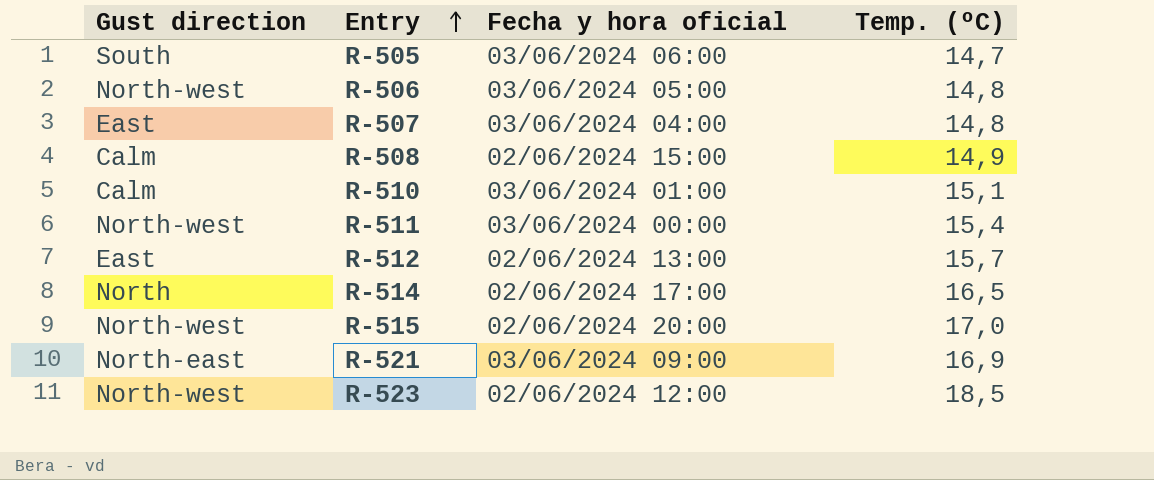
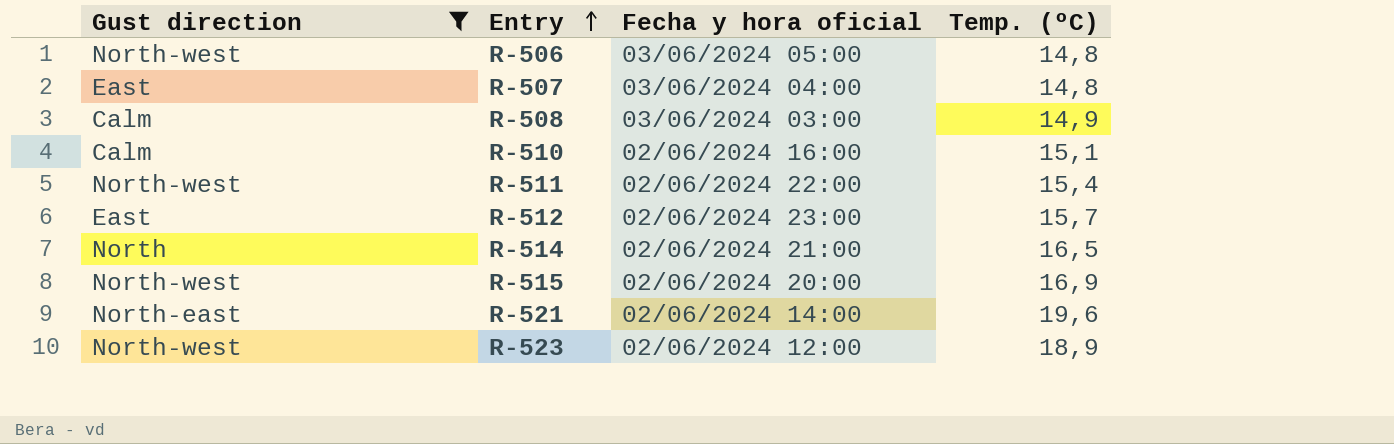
filter: none -> Gust direction != South
R-508 | Fecha y hora oficial: 02/06/2024 15:00 -> 03/06/2024 03:00
R-510 | Fecha y hora oficial: 03/06/2024 01:00 -> 02/06/2024 16:00
R-511 | Fecha y hora oficial: 03/06/2024 00:00 -> 02/06/2024 22:00
R-512 | Fecha y hora oficial: 02/06/2024 13:00 -> 02/06/2024 23:00
R-514 | Fecha y hora oficial: 02/06/2024 17:00 -> 02/06/2024 21:00
R-515 | Temp. (ºC): 17,0 -> 16,9
R-521 | Fecha y hora oficial: 03/06/2024 09:00 -> 02/06/2024 14:00
R-521 | Temp. (ºC): 16,9 -> 19,6
R-523 | Temp. (ºC): 18,5 -> 18,9

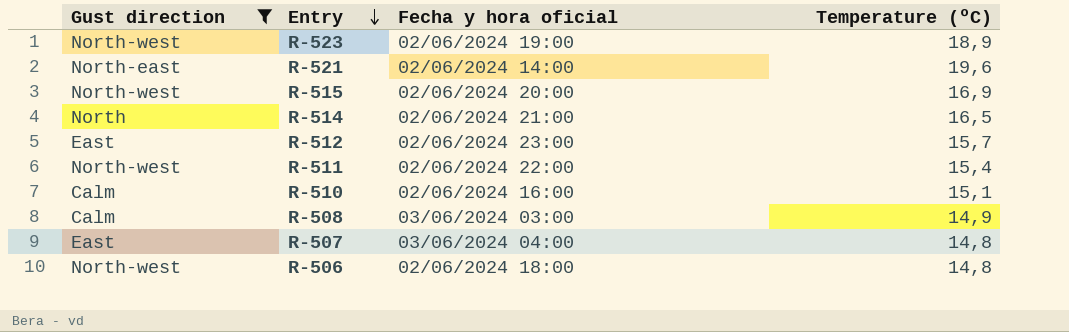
row order: Entry ascending -> Entry descending
column name: Temp. (ºC) -> Temperature (ºC)
R-523 | Fecha y hora oficial: 02/06/2024 12:00 -> 02/06/2024 19:00
R-506 | Fecha y hora oficial: 03/06/2024 05:00 -> 02/06/2024 18:00

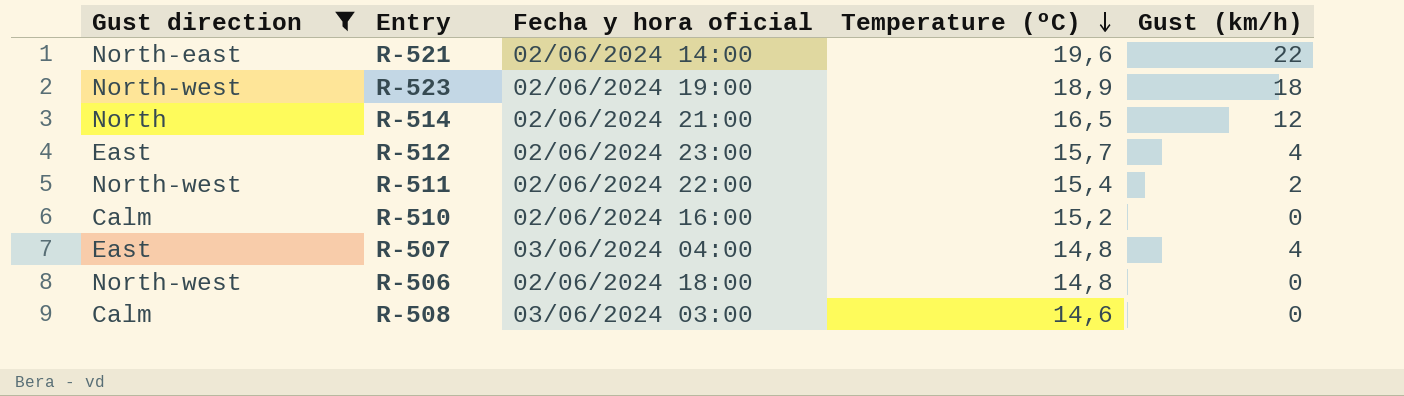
row order: Entry descending -> Temperature (ºC) descending
column Gust (km/h) | position: none -> 5
row R-515: North-west | 02/06/2024 20:00 | 16,9 -> none
R-510 | Temperature (ºC): 15,1 -> 15,2
R-508 | Temperature (ºC): 14,9 -> 14,6

